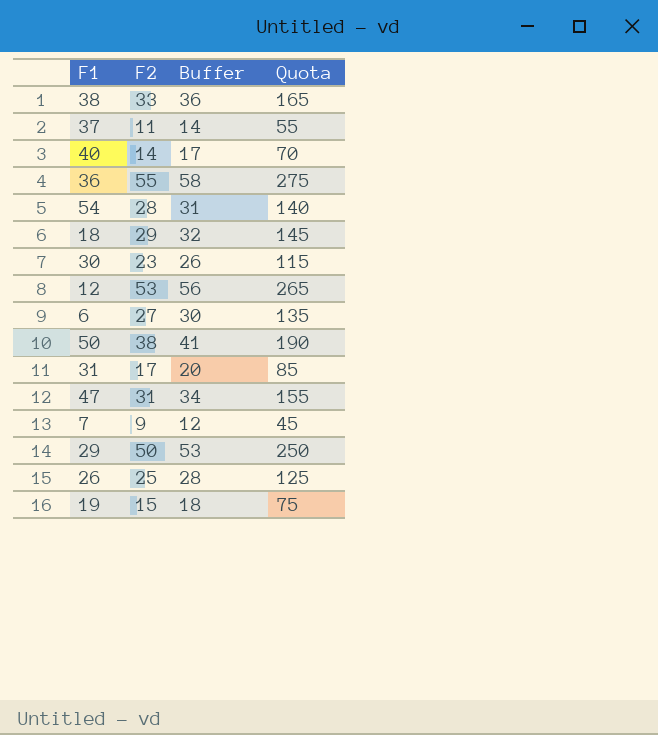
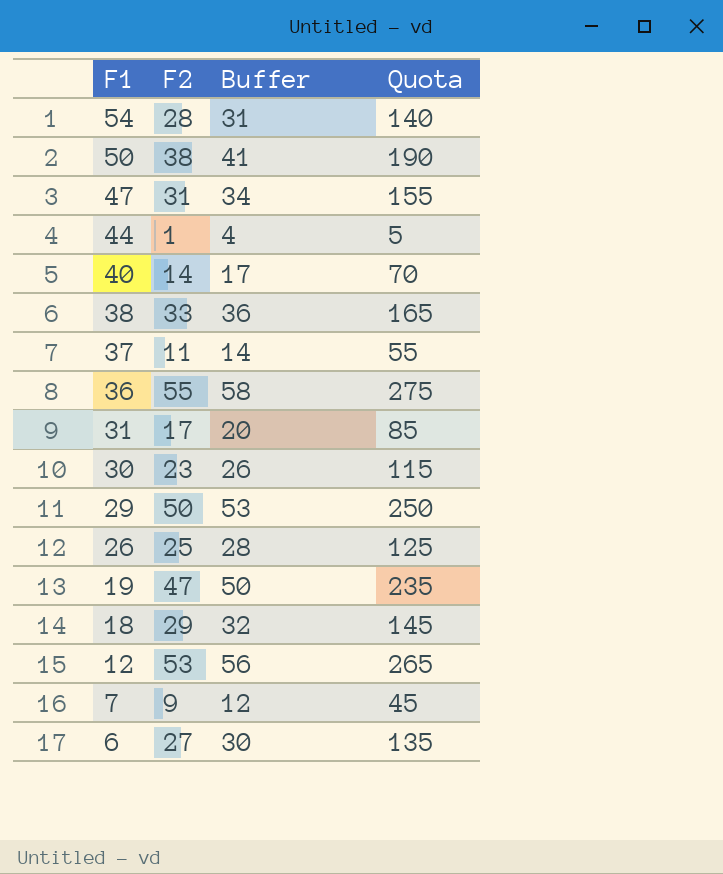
row order: none -> F1 descending
row 44: none -> 1 | 4 | 5
19 | F2: 15 -> 47
19 | Buffer: 18 -> 50
19 | Quota: 75 -> 235

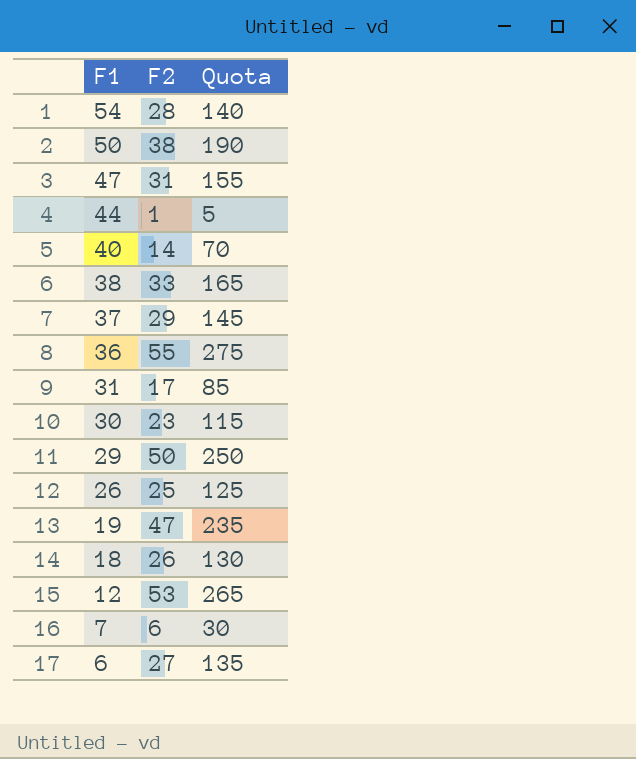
column Buffer | formula: [F2] + 3 -> none
37 | F2: 11 -> 29
37 | Quota: 55 -> 145
18 | F2: 29 -> 26
18 | Quota: 145 -> 130
7 | F2: 9 -> 6
7 | Quota: 45 -> 30

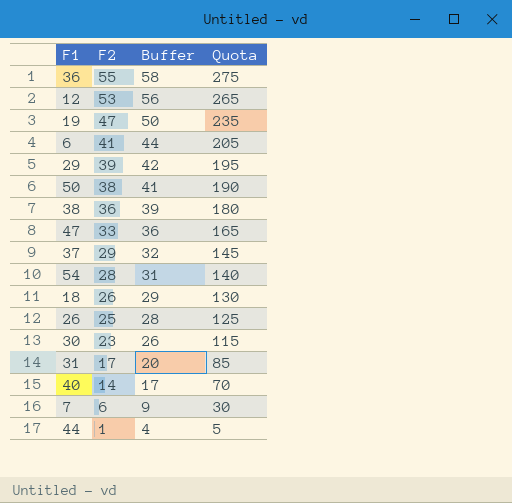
row order: F1 descending -> F2 descending
column Buffer | formula: none -> [F2] + 3
6 | F2: 27 -> 41
6 | Quota: 135 -> 205
29 | F2: 50 -> 39
29 | Quota: 250 -> 195
38 | F2: 33 -> 36
38 | Quota: 165 -> 180
47 | F2: 31 -> 33
47 | Quota: 155 -> 165

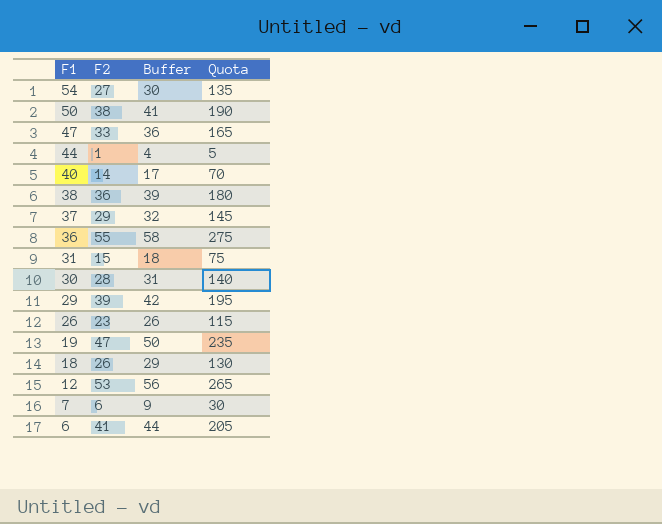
row order: F2 descending -> F1 descending
54 | F2: 28 -> 27
54 | Buffer: 31 -> 30
54 | Quota: 140 -> 135
31 | F2: 17 -> 15
31 | Buffer: 20 -> 18
31 | Quota: 85 -> 75
30 | F2: 23 -> 28
30 | Buffer: 26 -> 31
30 | Quota: 115 -> 140
26 | F2: 25 -> 23
26 | Buffer: 28 -> 26
26 | Quota: 125 -> 115

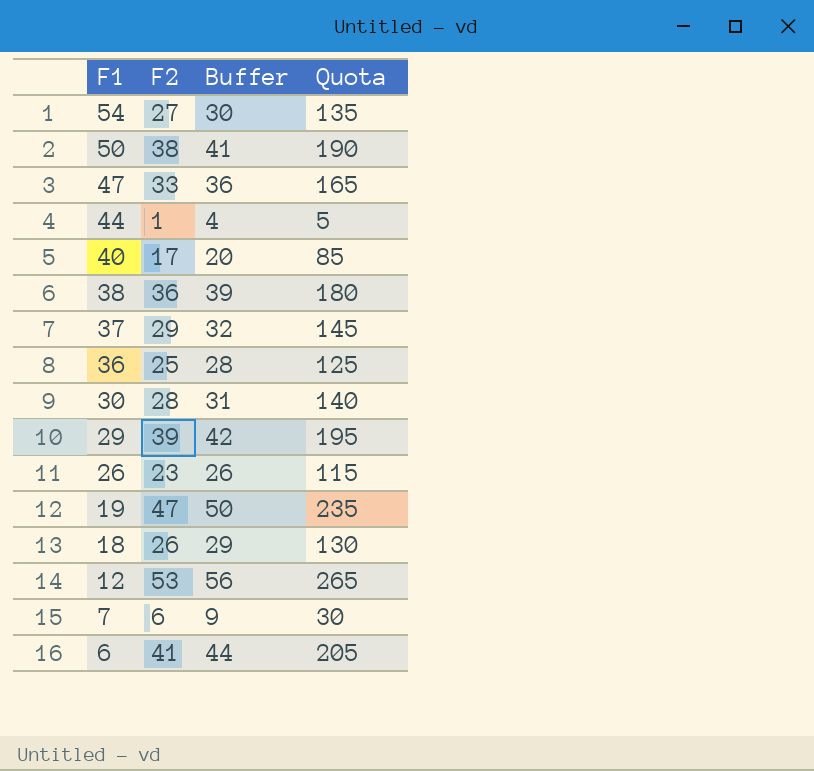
row 31: 15 | 18 | 75 -> none
40 | F2: 14 -> 17
40 | Buffer: 17 -> 20
40 | Quota: 70 -> 85
36 | F2: 55 -> 25
36 | Buffer: 58 -> 28
36 | Quota: 275 -> 125

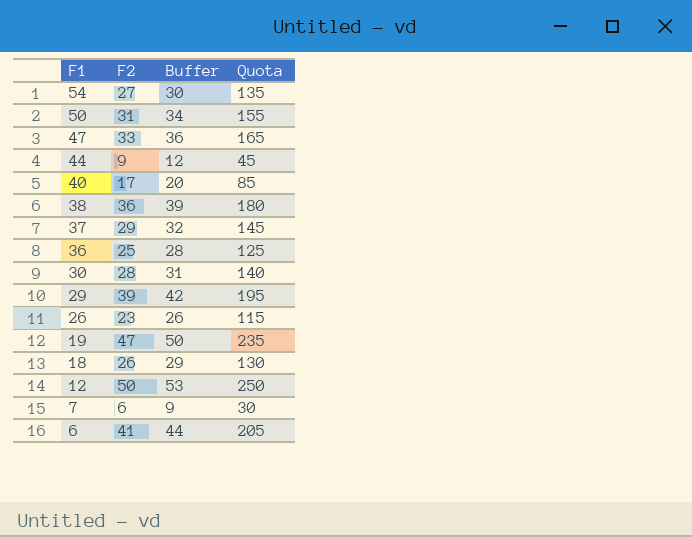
50 | F2: 38 -> 31
50 | Buffer: 41 -> 34
50 | Quota: 190 -> 155
44 | F2: 1 -> 9
44 | Buffer: 4 -> 12
44 | Quota: 5 -> 45
12 | F2: 53 -> 50
12 | Buffer: 56 -> 53
12 | Quota: 265 -> 250

